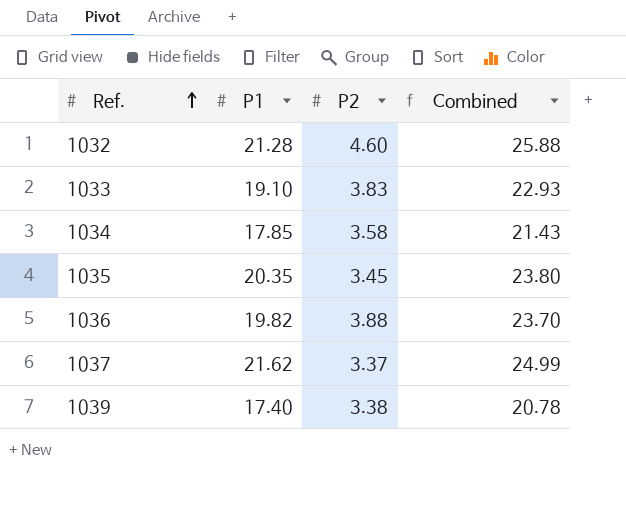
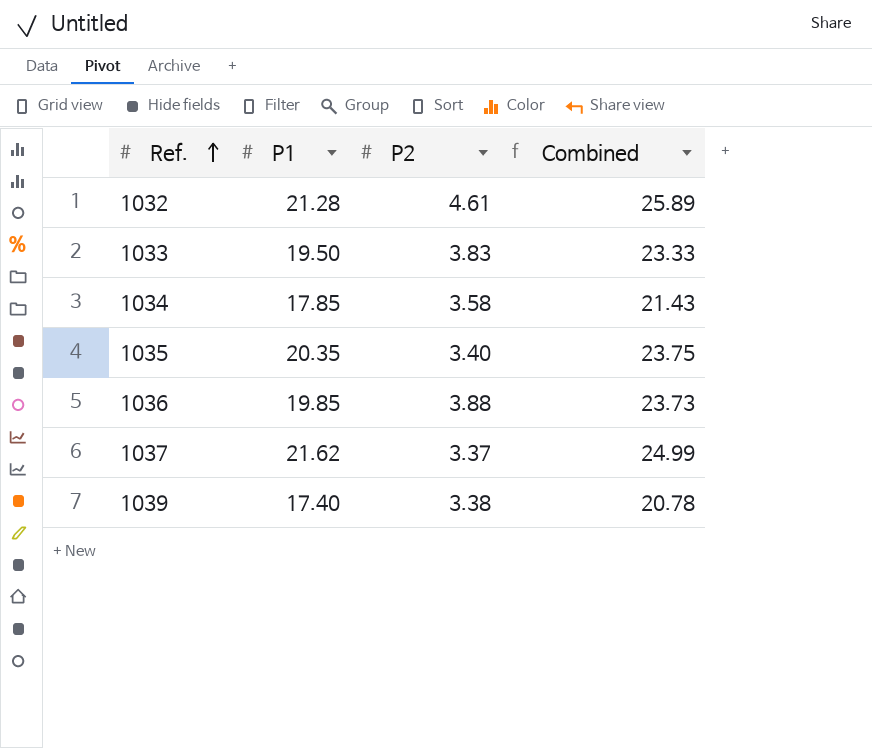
1032 | P2: 4.60 -> 4.61
1032 | Combined: 25.88 -> 25.89
1033 | P1: 19.10 -> 19.50
1033 | Combined: 22.93 -> 23.33
1035 | P2: 3.45 -> 3.40
1035 | Combined: 23.80 -> 23.75
1036 | P1: 19.82 -> 19.85
1036 | Combined: 23.70 -> 23.73

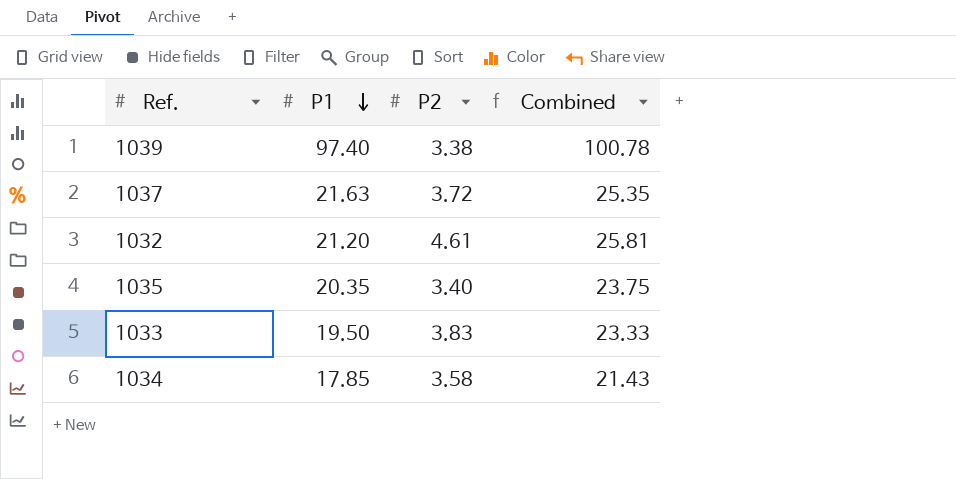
row order: Ref. ascending -> P1 descending
row 1036: 19.85 | 3.88 | 23.73 -> none
1039 | P1: 17.40 -> 97.40
1039 | Combined: 20.78 -> 100.78
1037 | P1: 21.62 -> 21.63
1037 | P2: 3.37 -> 3.72
1037 | Combined: 24.99 -> 25.35
1032 | P1: 21.28 -> 21.20
1032 | Combined: 25.89 -> 25.81

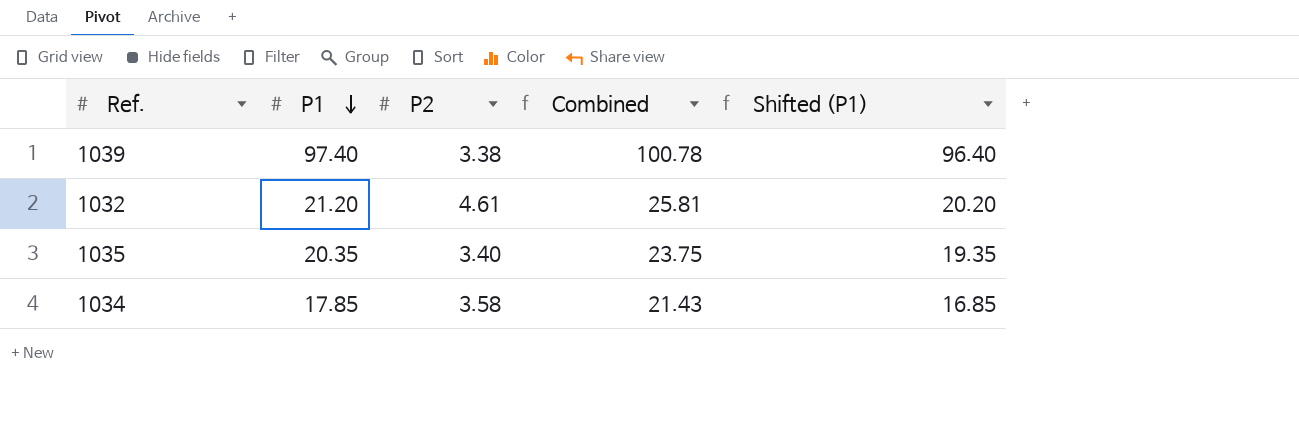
column Shifted (P1) | formula: none -> [P1] - 1
row 1037: 21.63 | 3.72 | 25.35 -> none
row 1033: 19.50 | 3.83 | 23.33 -> none

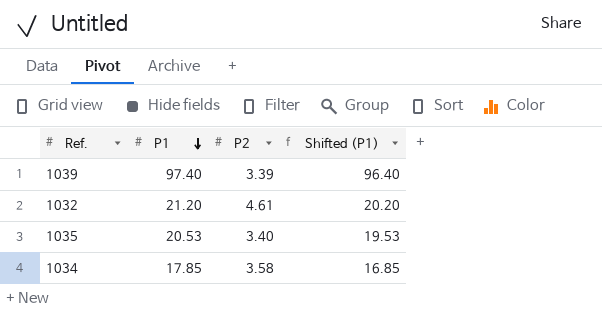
column Combined | formula: [P1] + [P2] -> none
1039 | P2: 3.38 -> 3.39
1035 | P1: 20.35 -> 20.53
1035 | Shifted (P1): 19.35 -> 19.53

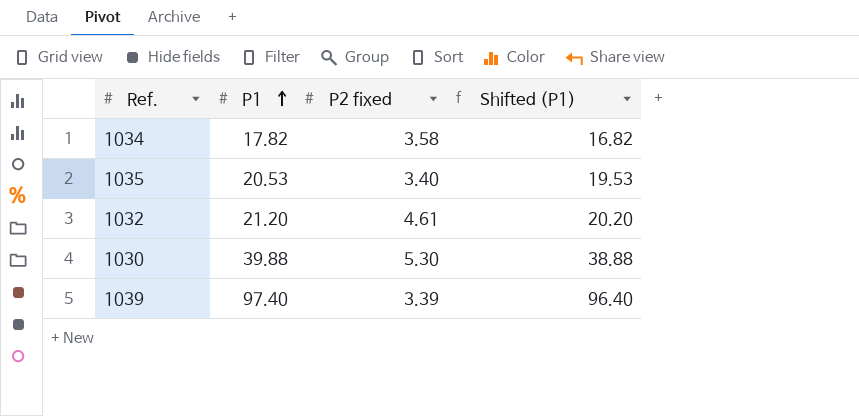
row order: P1 descending -> P1 ascending
column name: P2 -> P2 fixed
1034 | P1: 17.85 -> 17.82
1034 | Shifted (P1): 16.85 -> 16.82
row 1030: none -> 39.88 | 5.30 | 38.88

